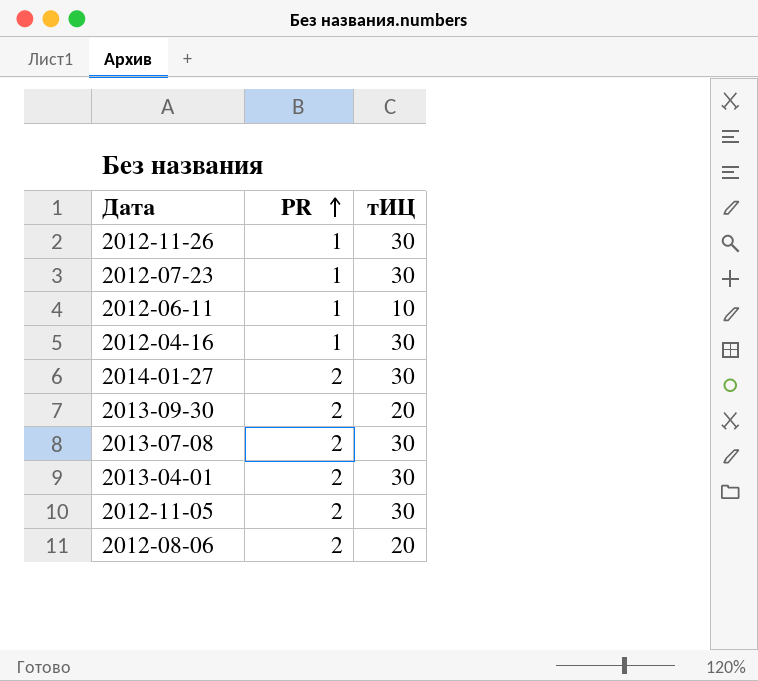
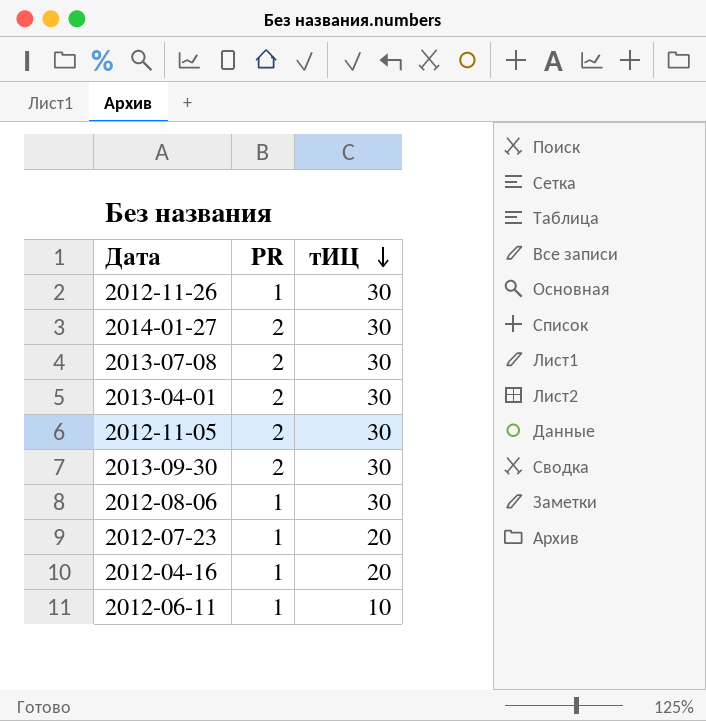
row order: PR ascending -> тИЦ descending
2013-09-30 | тИЦ: 20 -> 30
2012-08-06 | PR: 2 -> 1
2012-08-06 | тИЦ: 20 -> 30
2012-07-23 | тИЦ: 30 -> 20
2012-04-16 | тИЦ: 30 -> 20

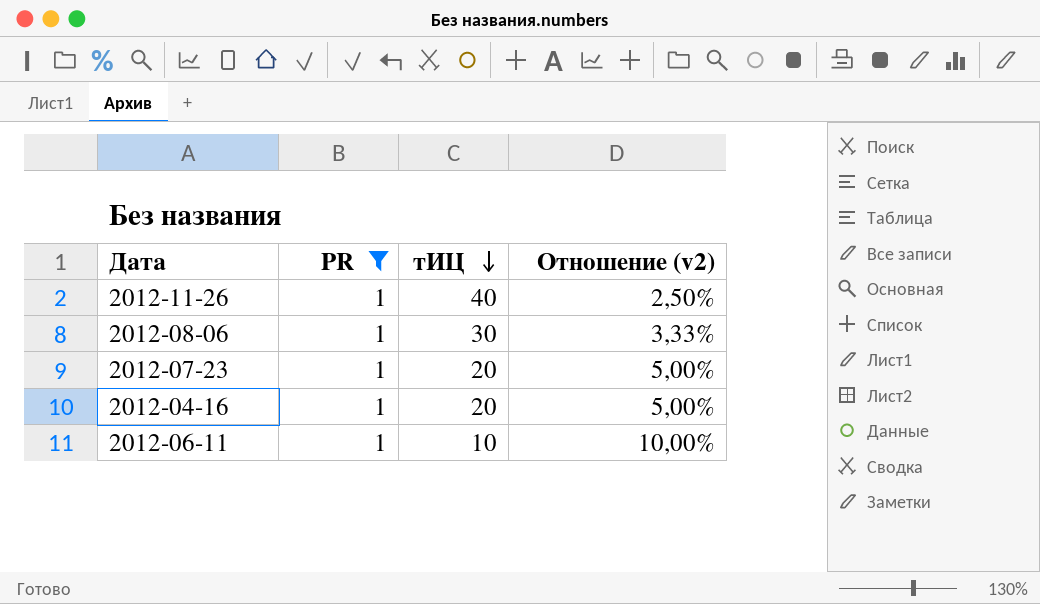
filter: none -> PR = 1
column Отношение (v2) | formula: none -> [PR] / [тИЦ]
2012-11-26 | тИЦ: 30 -> 40

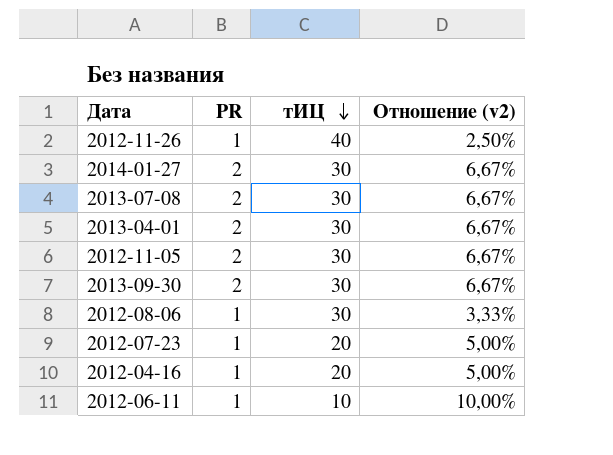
filter: PR = 1 -> none

